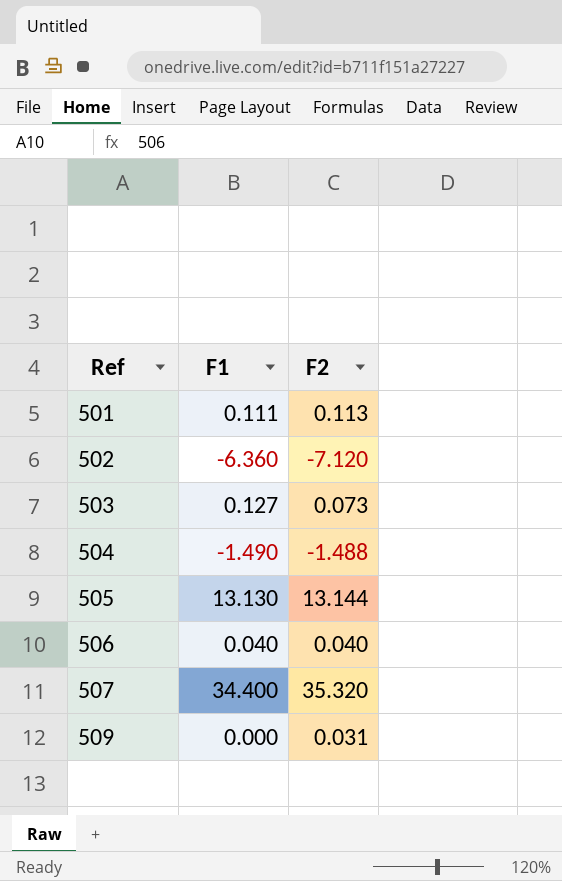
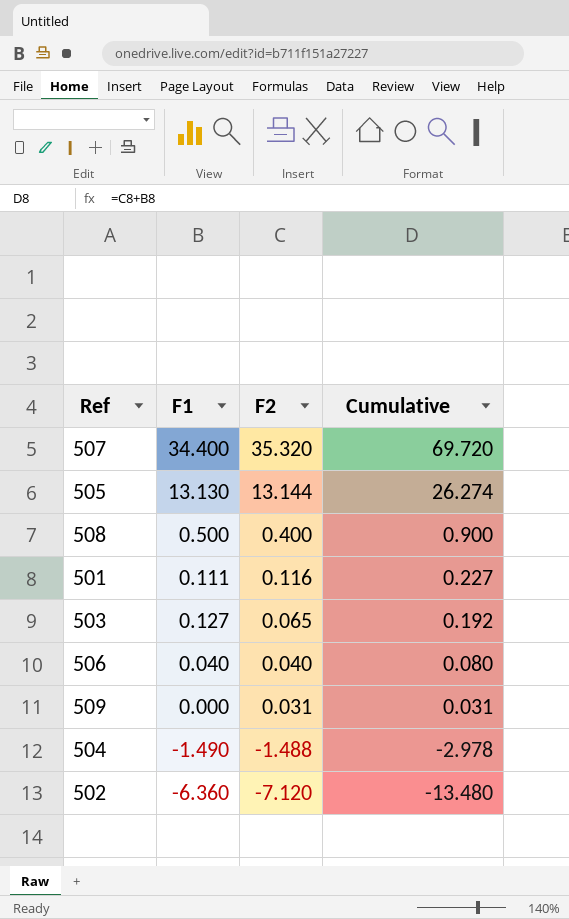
row order: Ref ascending -> F2 descending
column Cumulative | formula: none -> [F1] + [F2]
row 508: none -> 0.500 | 0.400 | 0.900
501 | F2: 0.113 -> 0.116
503 | F2: 0.073 -> 0.065

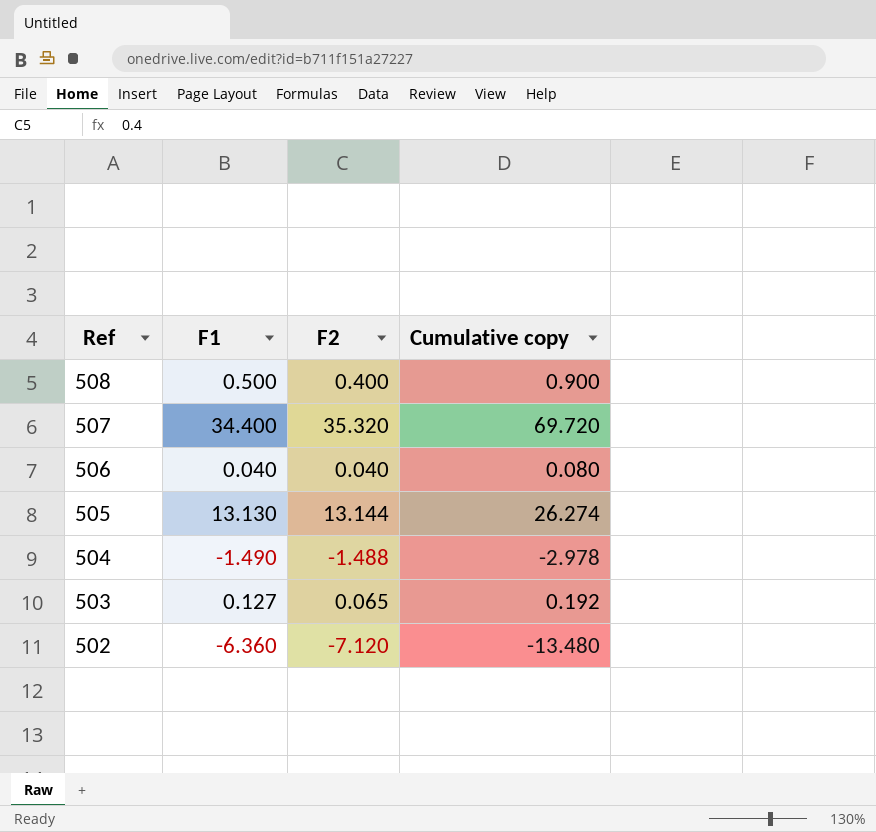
row order: F2 descending -> Ref descending
column name: Cumulative -> Cumulative copy
row 501: 0.111 | 0.116 | 0.227 -> none
row 509: 0.000 | 0.031 | 0.031 -> none

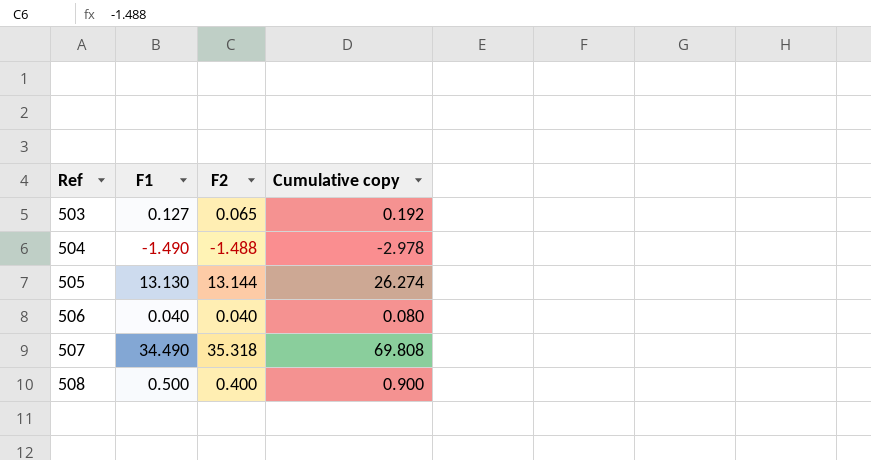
row order: Ref descending -> Ref ascending
row 502: -6.360 | -7.120 | -13.480 -> none
507 | F1: 34.400 -> 34.490
507 | F2: 35.320 -> 35.318
507 | Cumulative copy: 69.720 -> 69.808

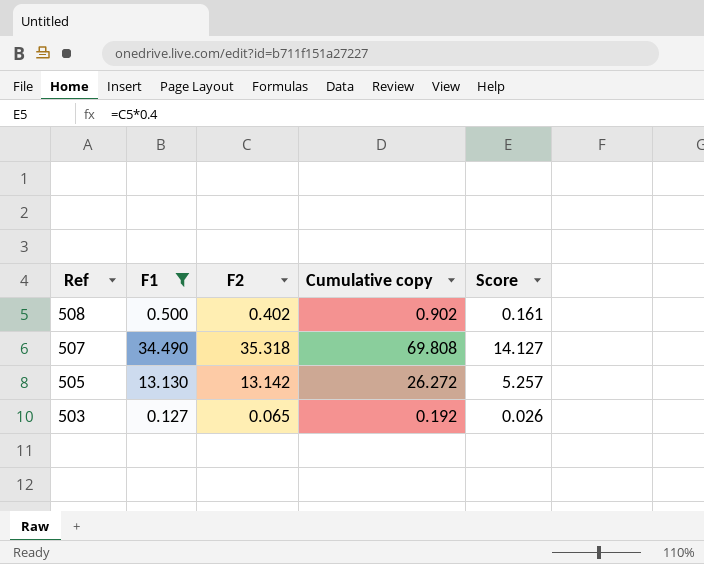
filter: none -> F1 >= 0.127
row order: Ref ascending -> Ref descending
column Score | formula: none -> [F2] * 0.4
508 | F2: 0.400 -> 0.402
508 | Cumulative copy: 0.900 -> 0.902
505 | F2: 13.144 -> 13.142
505 | Cumulative copy: 26.274 -> 26.272

